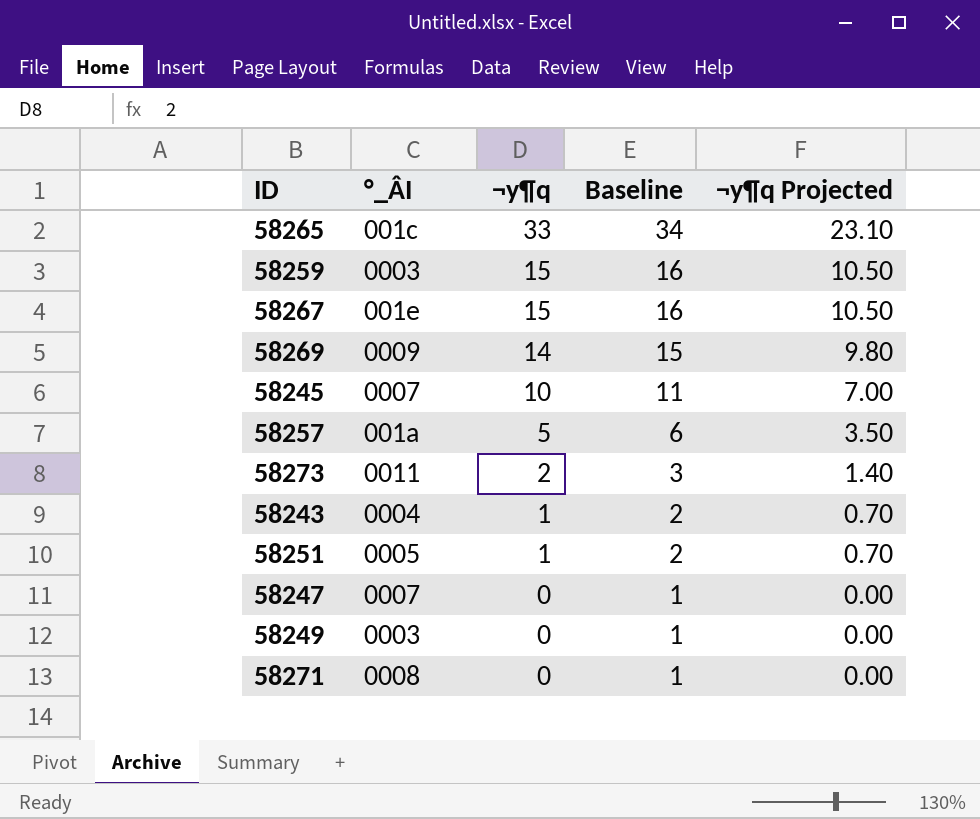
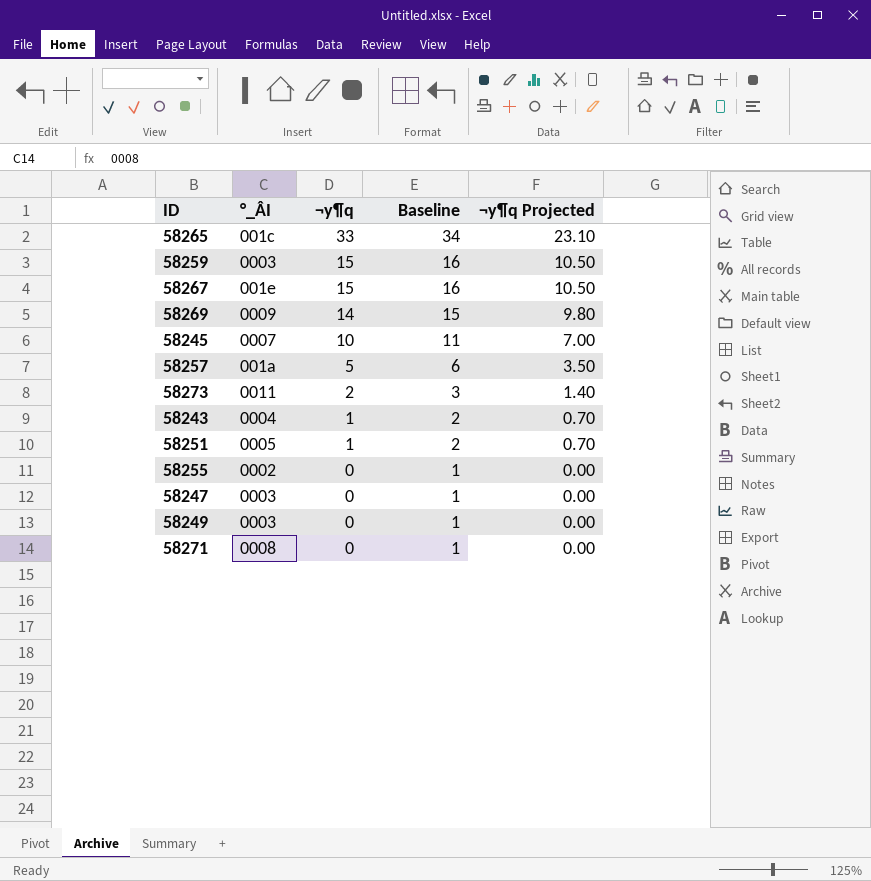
row 58255: none -> 0002 | 0 | 1 | 0.00
58247 | °_ÂI: 0007 -> 0003

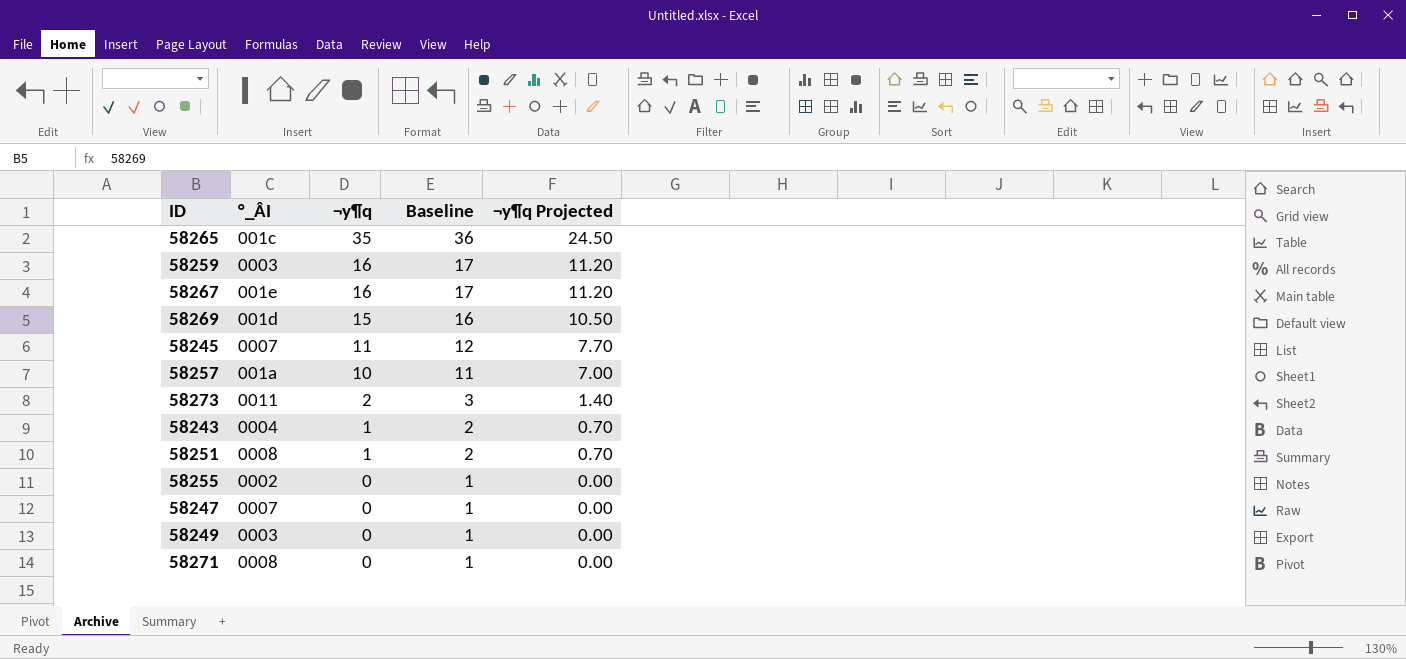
58265 | ¬y¶q: 33 -> 35
58265 | Baseline: 34 -> 36
58265 | ¬y¶q Projected: 23.10 -> 24.50
58259 | ¬y¶q: 15 -> 16
58259 | Baseline: 16 -> 17
58259 | ¬y¶q Projected: 10.50 -> 11.20
58267 | ¬y¶q: 15 -> 16
58267 | Baseline: 16 -> 17
58267 | ¬y¶q Projected: 10.50 -> 11.20
58269 | °_ÂI: 0009 -> 001d
58269 | ¬y¶q: 14 -> 15
58269 | Baseline: 15 -> 16
58269 | ¬y¶q Projected: 9.80 -> 10.50
58245 | ¬y¶q: 10 -> 11
58245 | Baseline: 11 -> 12
58245 | ¬y¶q Projected: 7.00 -> 7.70
58257 | ¬y¶q: 5 -> 10
58257 | Baseline: 6 -> 11
58257 | ¬y¶q Projected: 3.50 -> 7.00
58251 | °_ÂI: 0005 -> 0008
58247 | °_ÂI: 0003 -> 0007

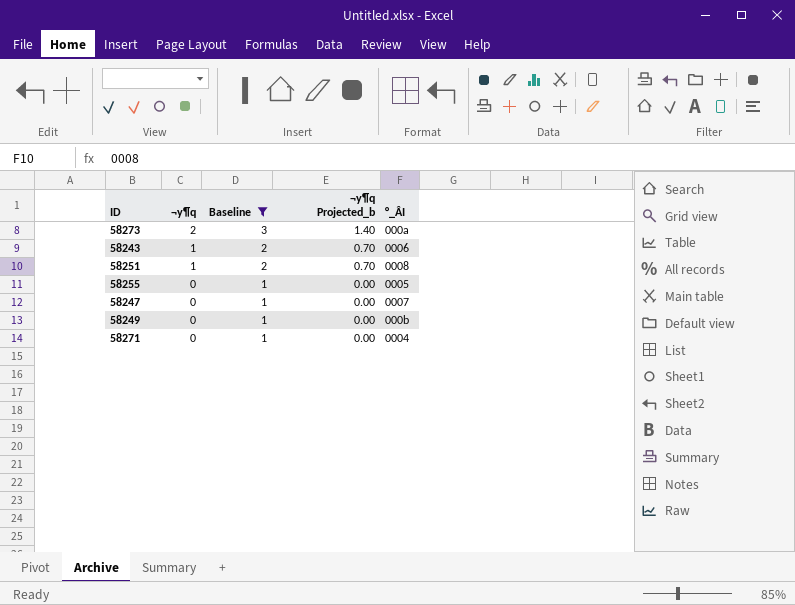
filter: none -> Baseline <= 3
column name: ¬y¶q Projected -> ¬y¶q Projected_b
column °_ÂI | position: 2 -> 5
58273 | °_ÂI: 0011 -> 000a
58243 | °_ÂI: 0004 -> 0006
58255 | °_ÂI: 0002 -> 0005
58249 | °_ÂI: 0003 -> 000b
58271 | °_ÂI: 0008 -> 0004

